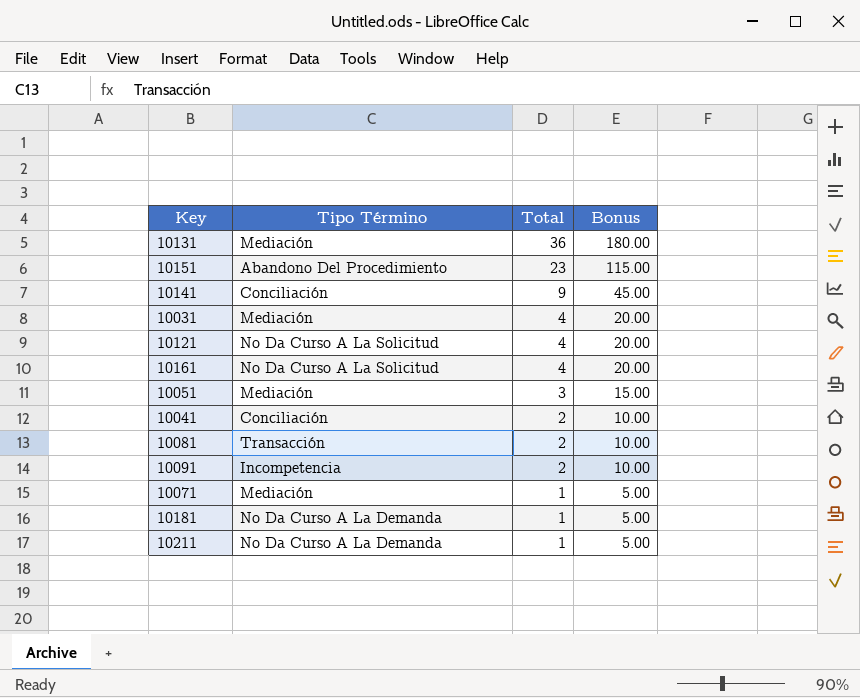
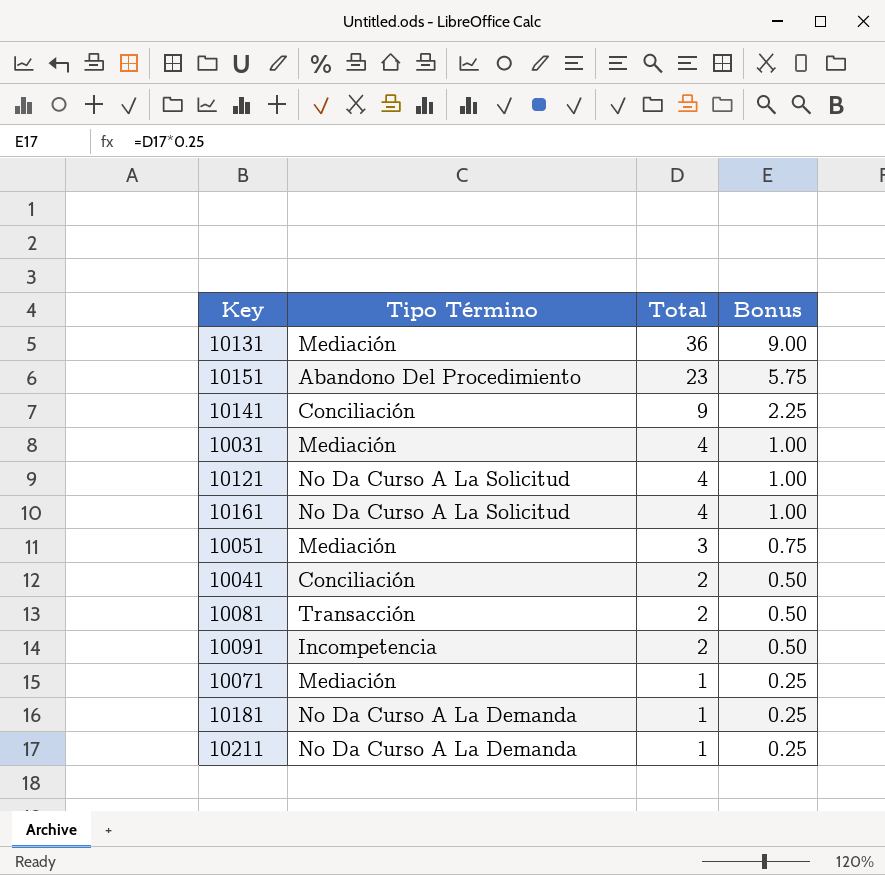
column Bonus | formula: [Total] * 5 -> [Total] * 0.25

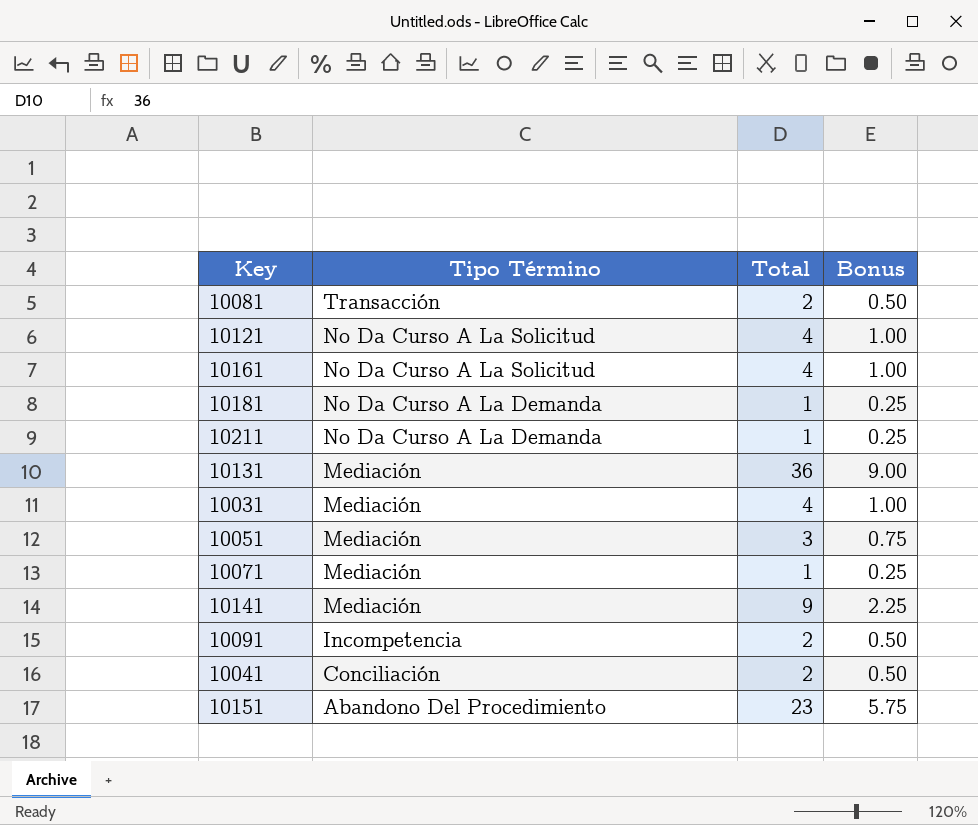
row order: Total descending -> Tipo Término descending
10141 | Tipo Término: Conciliación -> Mediación

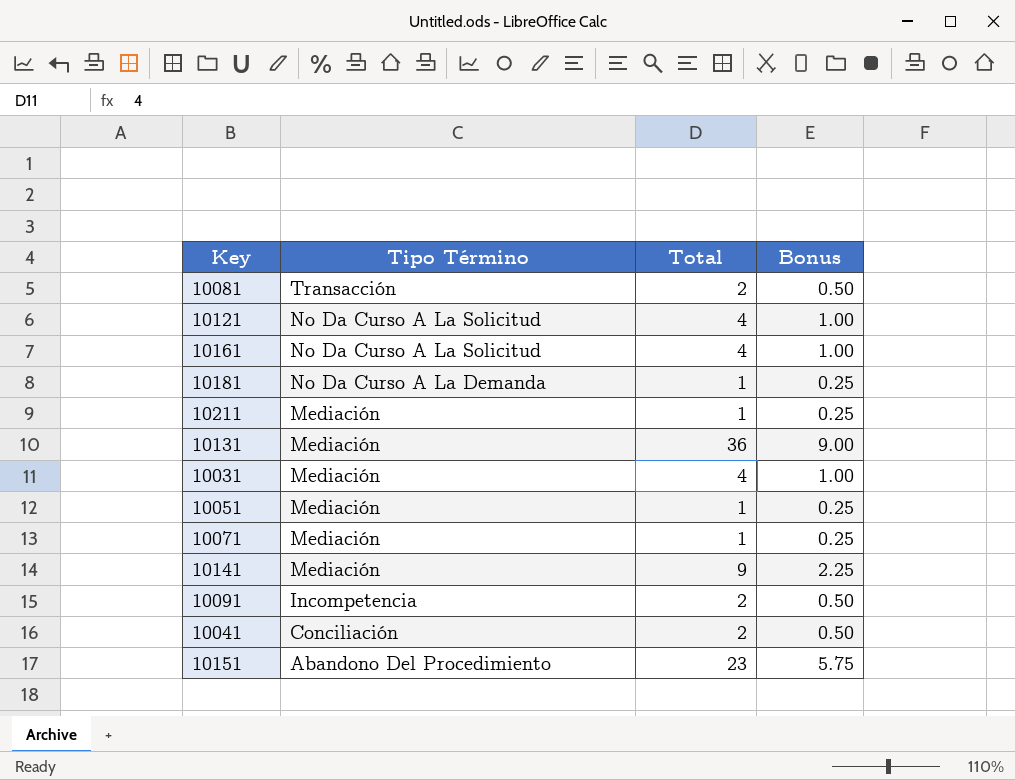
10211 | Tipo Término: No Da Curso A La Demanda -> Mediación
10051 | Total: 3 -> 1
10051 | Bonus: 0.75 -> 0.25

